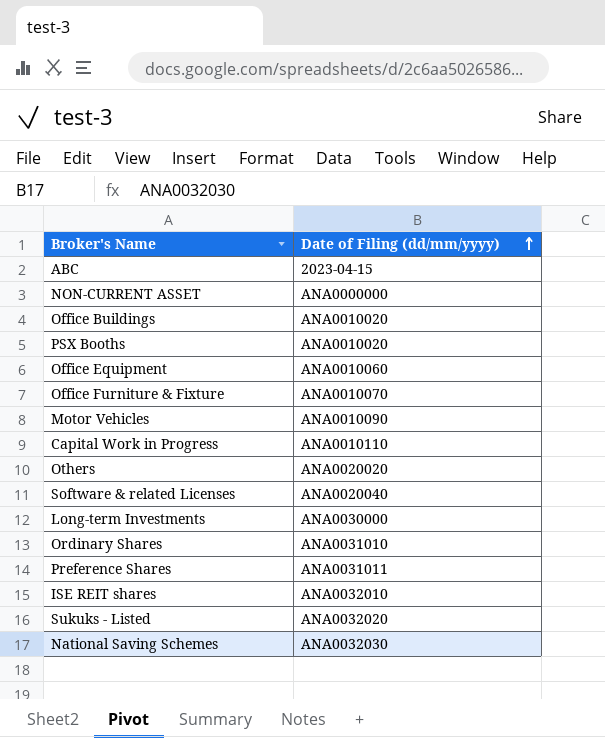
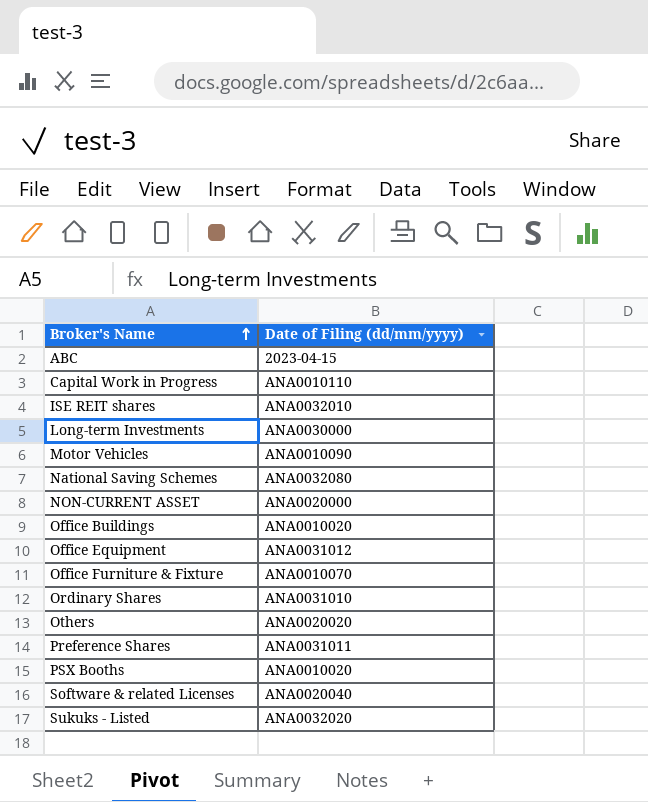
row order: Date of Filing (dd/mm/yyyy) ascending -> Broker's Name ascending
National Saving Schemes | Date of Filing (dd/mm/yyyy): ANA0032030 -> ANA0032080
NON-CURRENT ASSET | Date of Filing (dd/mm/yyyy): ANA0000000 -> ANA0020000
Office Equipment | Date of Filing (dd/mm/yyyy): ANA0010060 -> ANA0031012

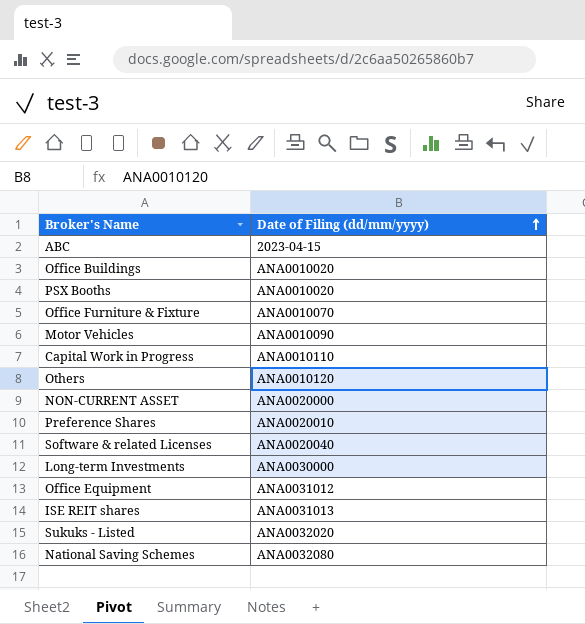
row order: Broker's Name ascending -> Date of Filing (dd/mm/yyyy) ascending
row Ordinary Shares: ANA0031010 -> none
Others | Date of Filing (dd/mm/yyyy): ANA0020020 -> ANA0010120
Preference Shares | Date of Filing (dd/mm/yyyy): ANA0031011 -> ANA0020010
ISE REIT shares | Date of Filing (dd/mm/yyyy): ANA0032010 -> ANA0031013

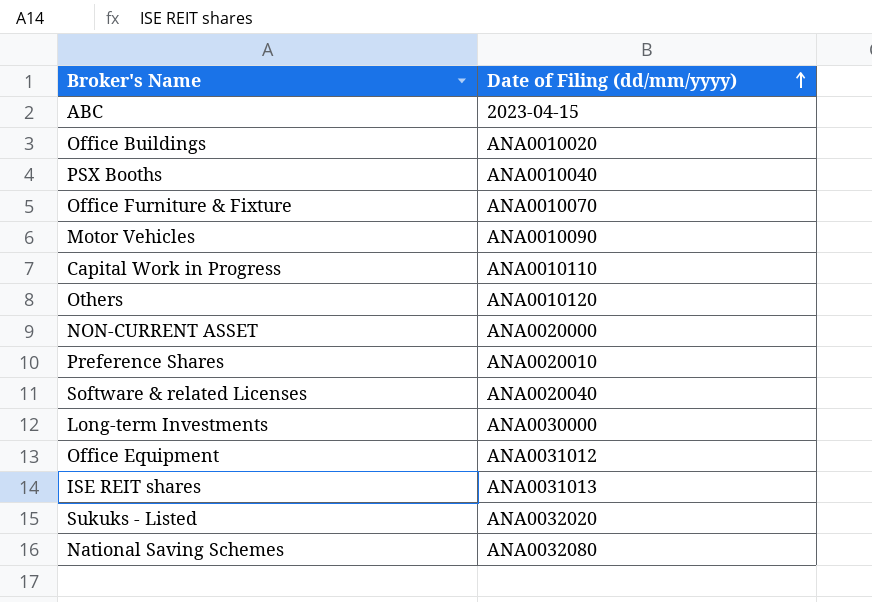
PSX Booths | Date of Filing (dd/mm/yyyy): ANA0010020 -> ANA0010040

